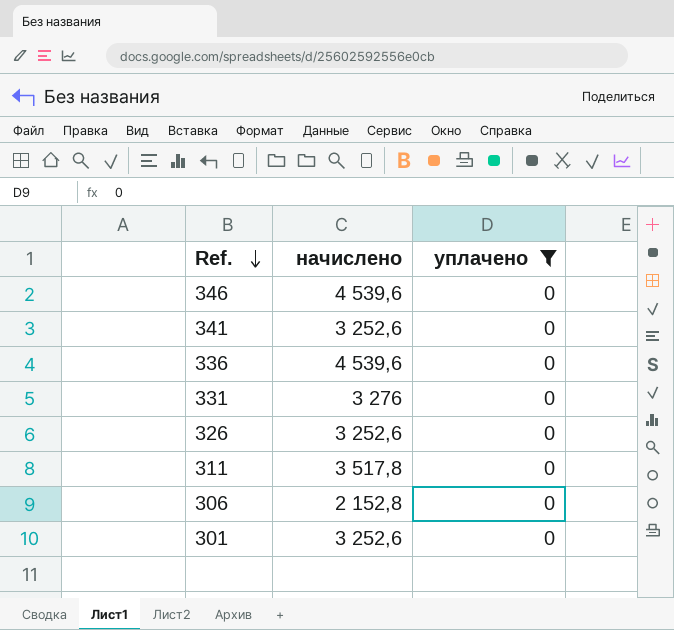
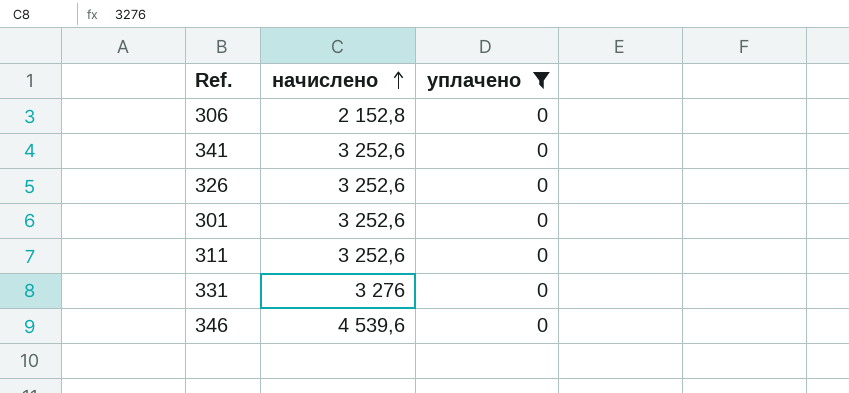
row order: Ref. descending -> начислено ascending
row 336: 4 539,6 | 0 -> none
311 | начислено: 3 517,8 -> 3 252,6

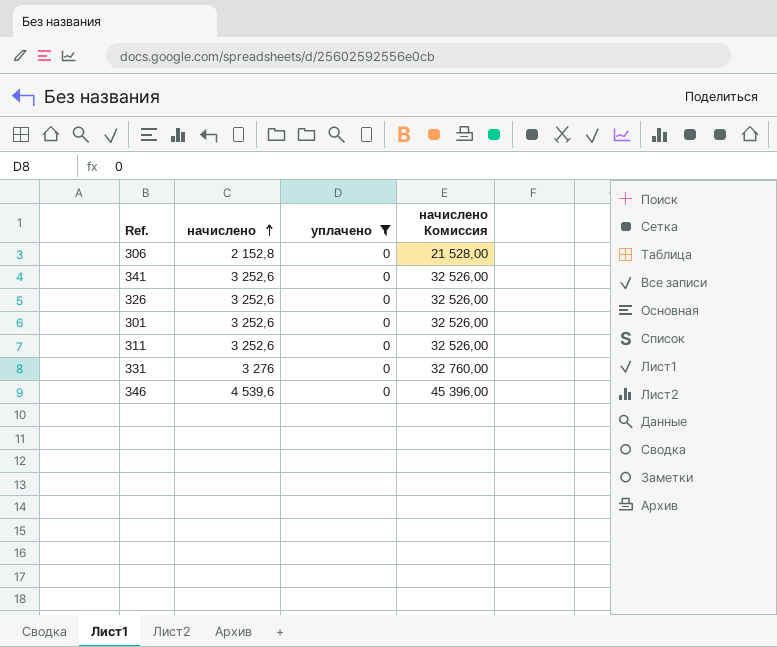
column начислено Комиссия | formula: none -> [начислено] * 10

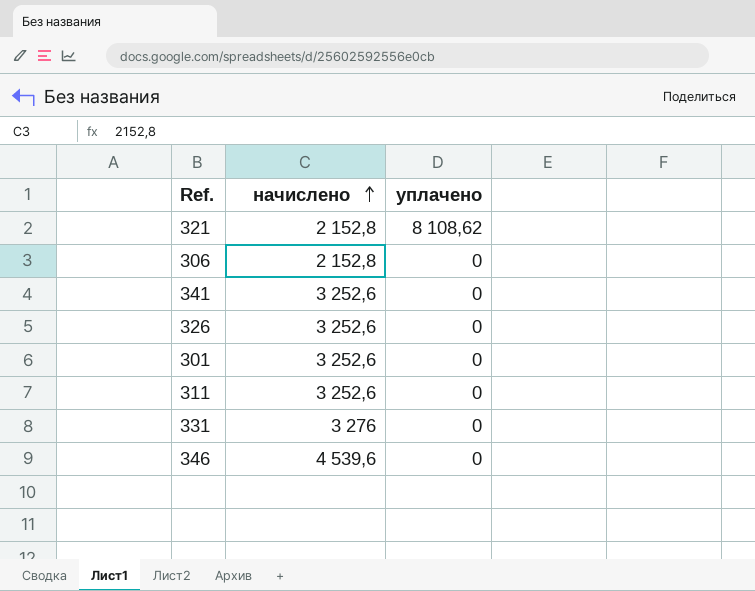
filter: уплачено = 0 -> none
column начислено Комиссия | formula: [начислено] * 10 -> none

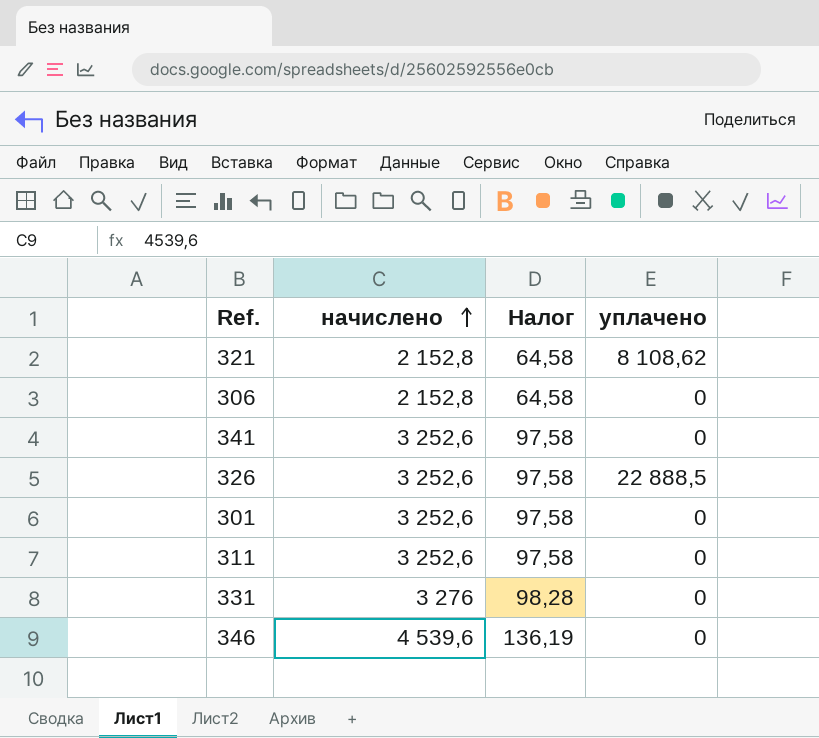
column Налог | formula: none -> [начислено] * 0,03
326 | уплачено: 0 -> 22 888,5

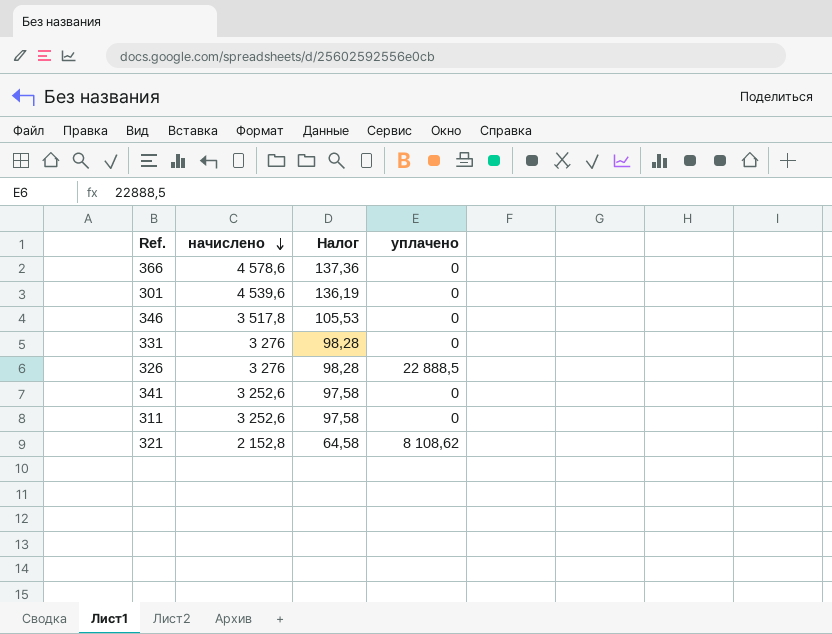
row order: начислено ascending -> начислено descending
row 306: 2 152,8 | 64,58 | 0 -> none
row 366: none -> 4 578,6 | 137,36 | 0
301 | начислено: 3 252,6 -> 4 539,6
301 | Налог: 97,58 -> 136,19
346 | начислено: 4 539,6 -> 3 517,8
346 | Налог: 136,19 -> 105,53
326 | начислено: 3 252,6 -> 3 276
326 | Налог: 97,58 -> 98,28

